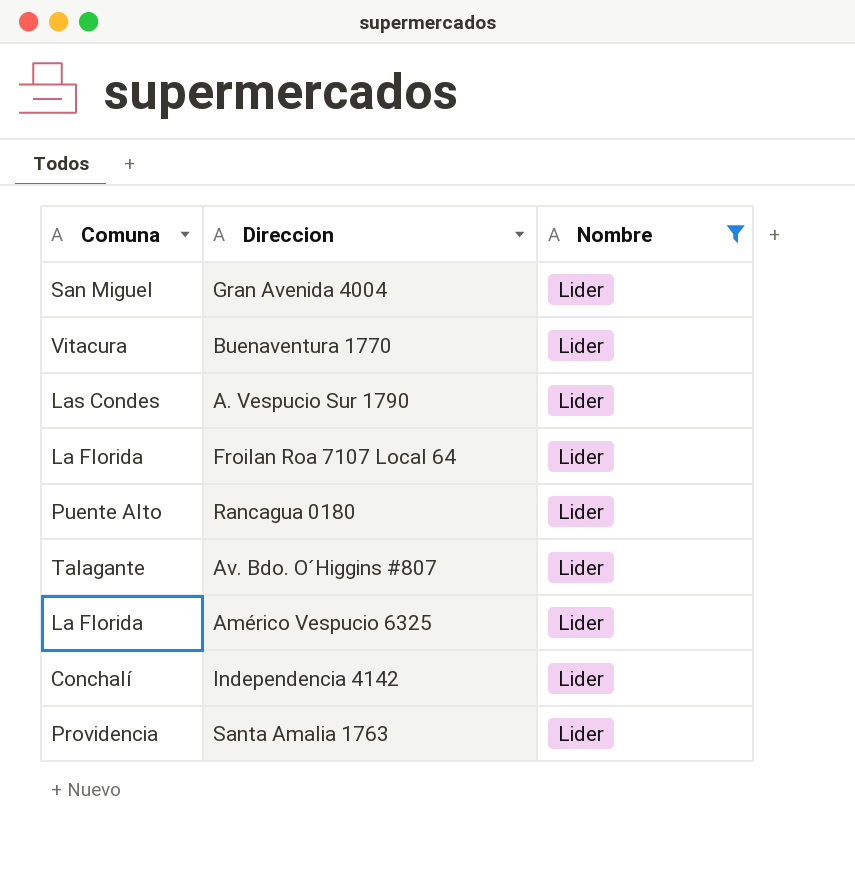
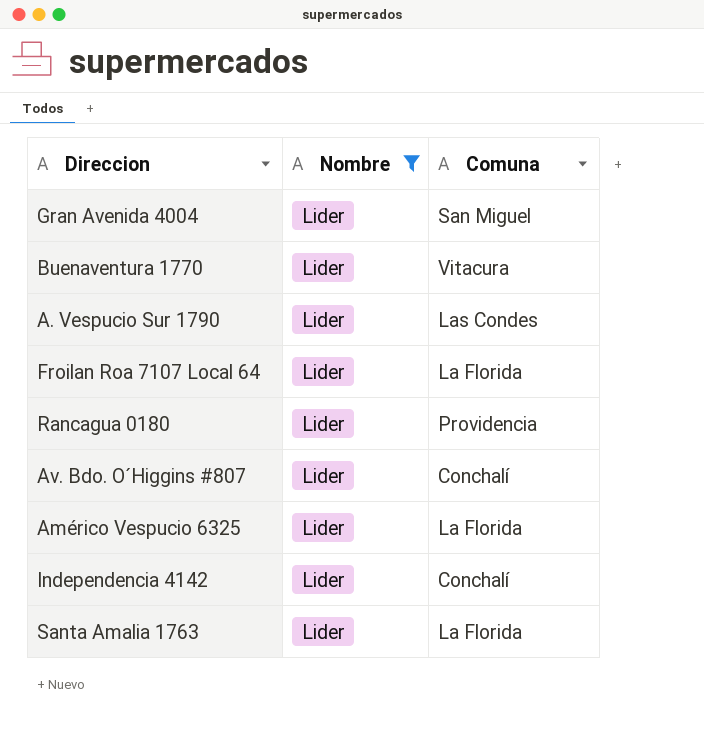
column Comuna | position: 1 -> 3
Rancagua 0180 | Comuna: Puente Alto -> Providencia
Av. Bdo. O´Higgins #807 | Comuna: Talagante -> Conchalí
Santa Amalia 1763 | Comuna: Providencia -> La Florida

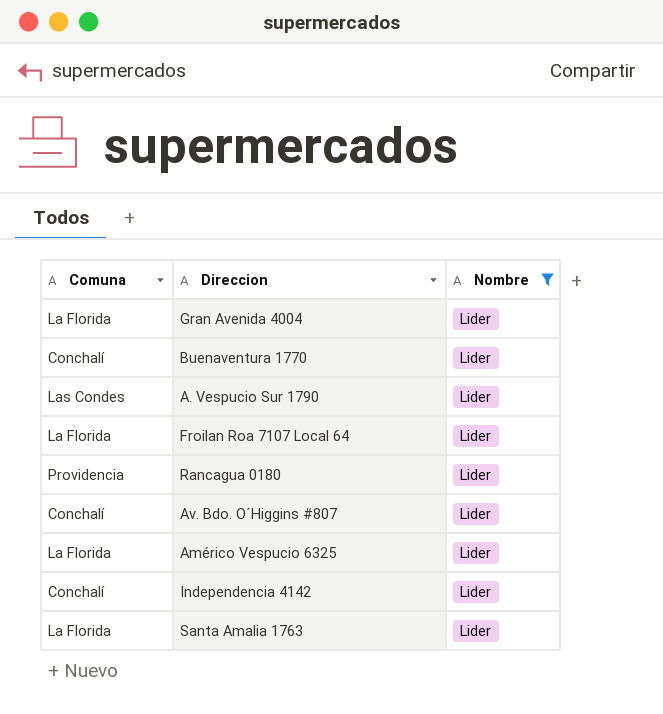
column Comuna | position: 3 -> 1
Gran Avenida 4004 | Comuna: San Miguel -> La Florida
Buenaventura 1770 | Comuna: Vitacura -> Conchalí

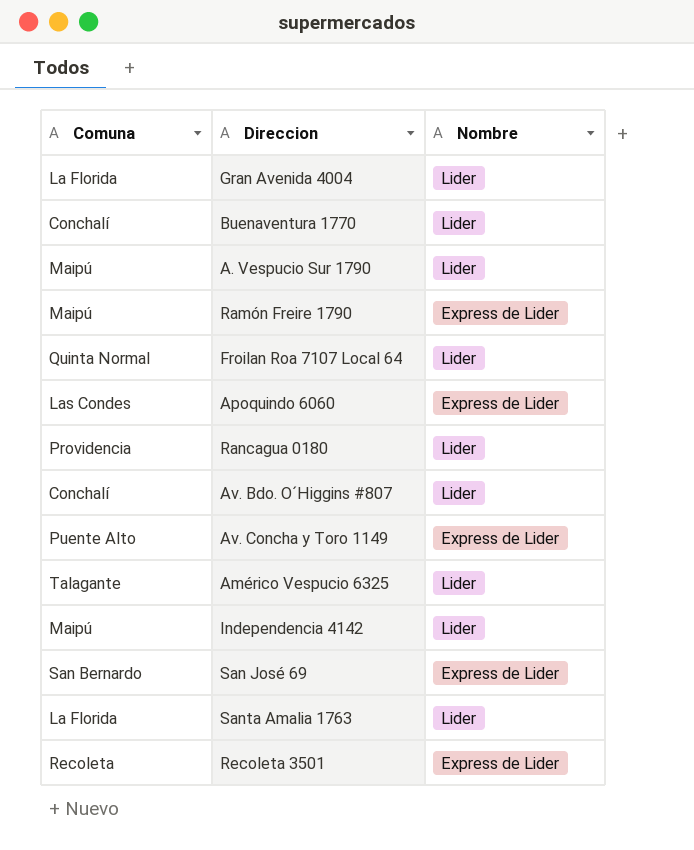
filter: Nombre = Lider -> none
A. Vespucio Sur 1790 | Comuna: Las Condes -> Maipú
Froilan Roa 7107 Local 64 | Comuna: La Florida -> Quinta Normal
Américo Vespucio 6325 | Comuna: La Florida -> Talagante
Independencia 4142 | Comuna: Conchalí -> Maipú

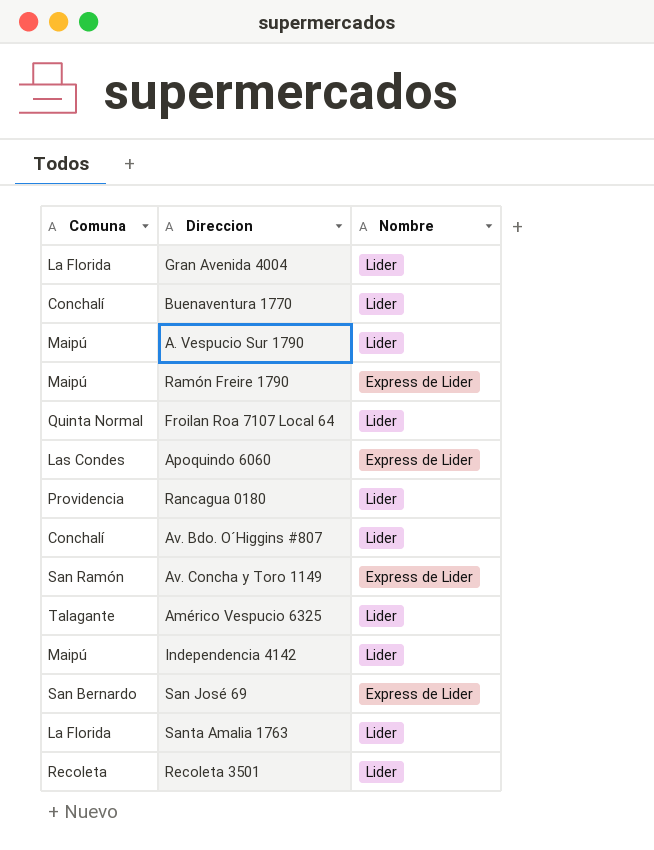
Av. Concha y Toro 1149 | Comuna: Puente Alto -> San Ramón
Recoleta 3501 | Nombre: Express de Lider -> Lider

